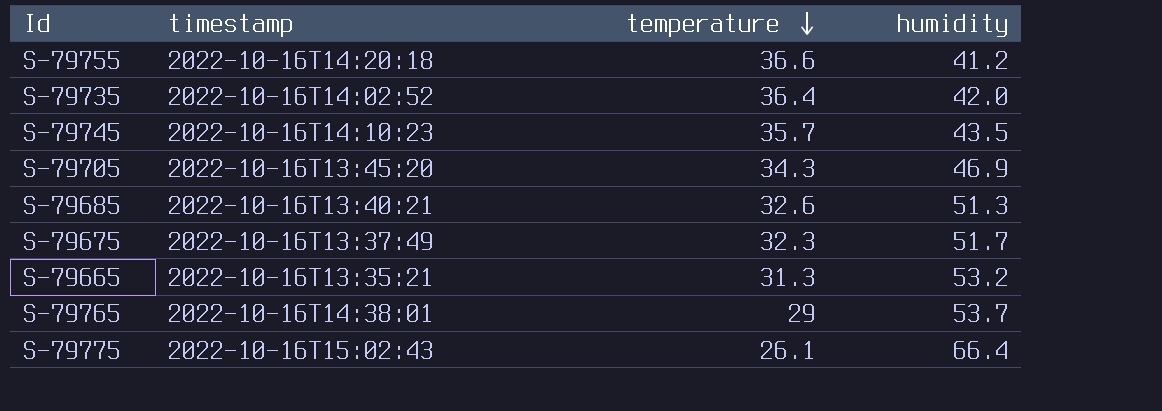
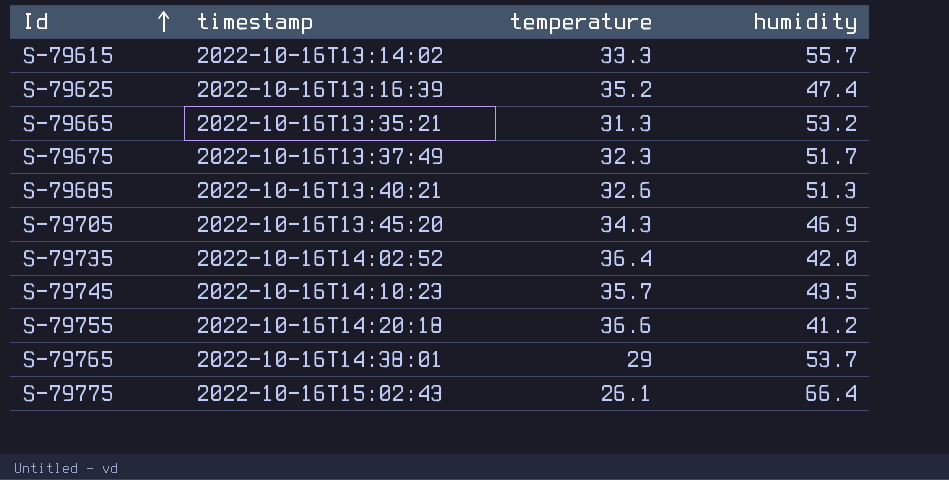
row order: temperature descending -> Id ascending
row S-79615: none -> 2022-10-16T13:14:02 | 33.3 | 55.7
row S-79625: none -> 2022-10-16T13:16:39 | 35.2 | 47.4

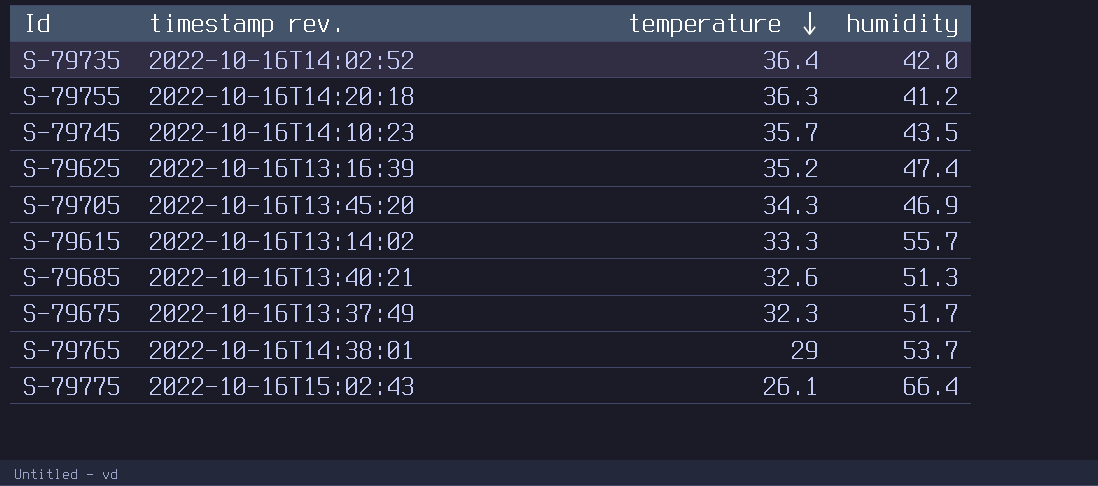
row order: Id ascending -> temperature descending
column name: timestamp -> timestamp rev.
row S-79665: 2022-10-16T13:35:21 | 31.3 | 53.2 -> none
S-79755 | temperature: 36.6 -> 36.3

